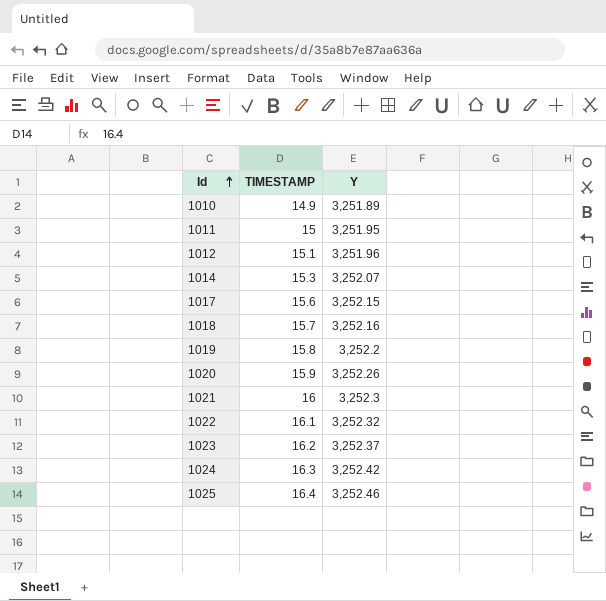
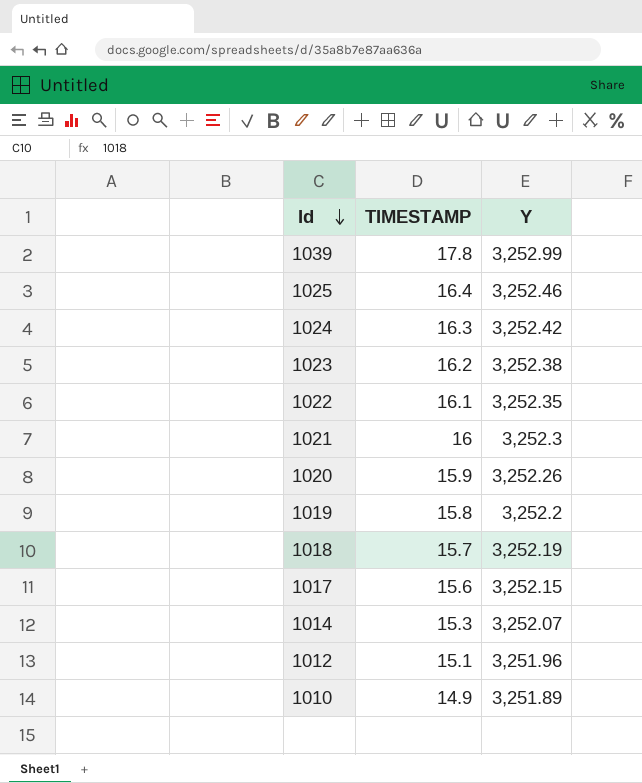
row order: Id ascending -> Id descending
row 1011: 15 | 3,251.95 -> none
row 1039: none -> 17.8 | 3,252.99
1023 | Y: 3,252.37 -> 3,252.38
1022 | Y: 3,252.32 -> 3,252.35
1018 | Y: 3,252.16 -> 3,252.19

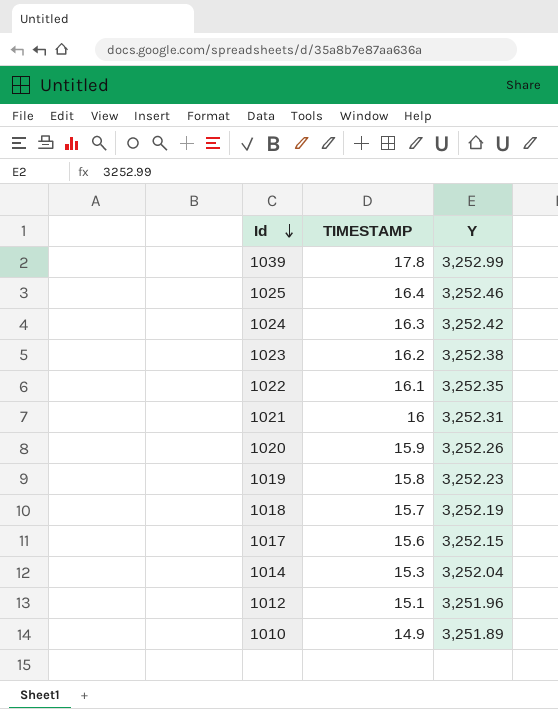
1021 | Y: 3,252.3 -> 3,252.31
1019 | Y: 3,252.2 -> 3,252.23
1014 | Y: 3,252.07 -> 3,252.04

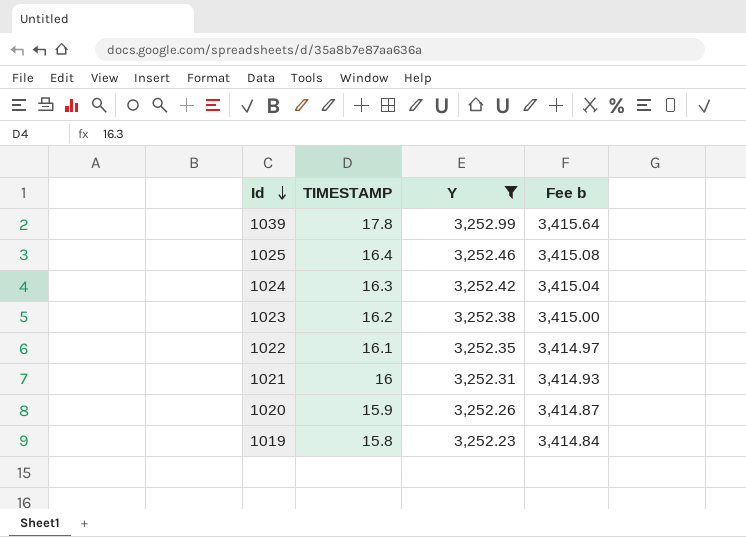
filter: none -> Y >= 3,252.23
column Fee b | formula: none -> [Y] * 1.05

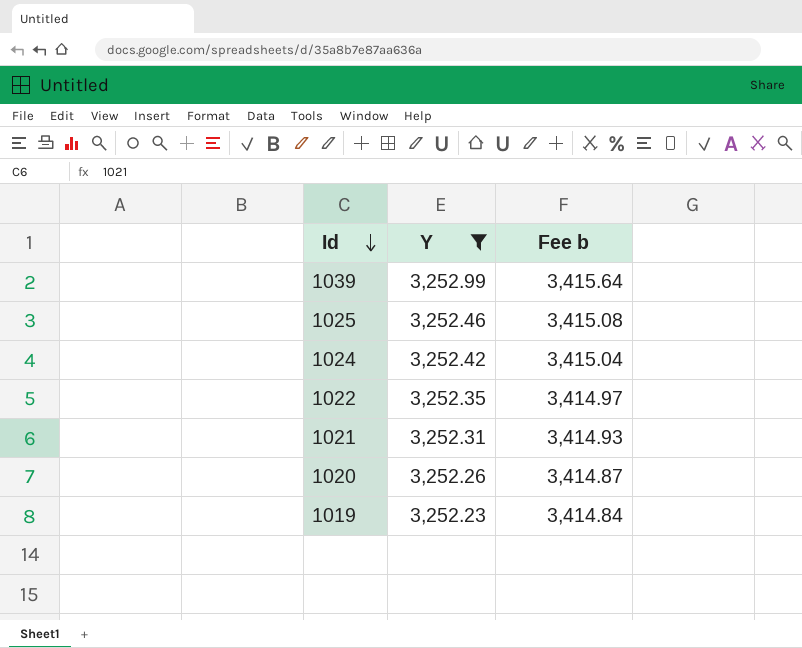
column TIMESTAMP | position: 2 -> none
row 1023: 16.2 | 3,252.38 | 3,415.00 -> none

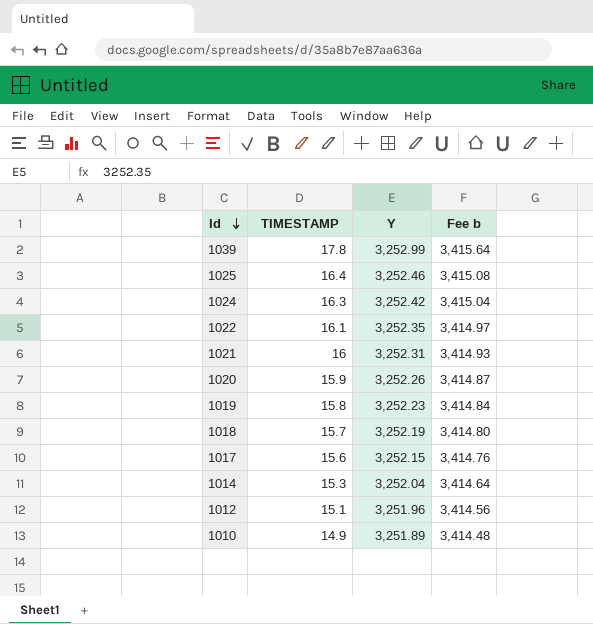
filter: Y >= 3,252.23 -> none
column TIMESTAMP | position: none -> 2

